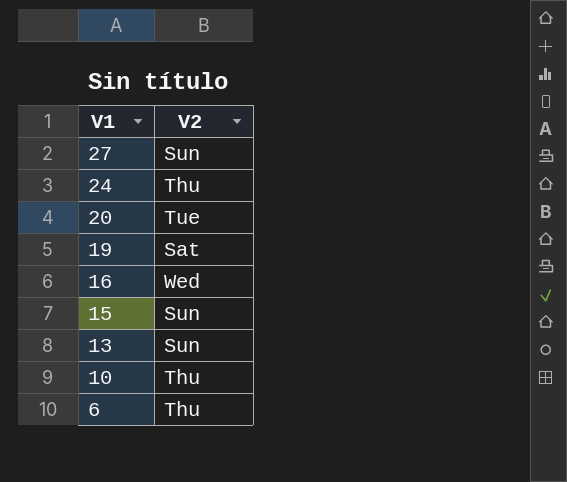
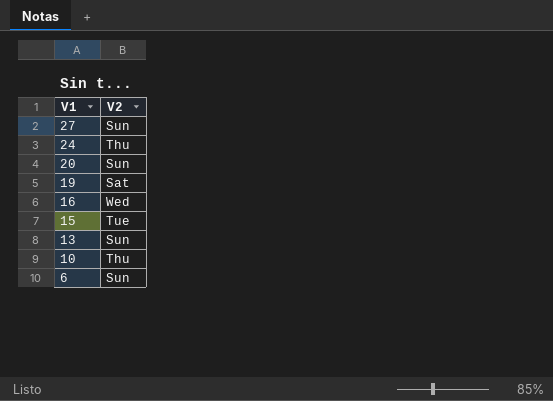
20 | V2: Tue -> Sun
15 | V2: Sun -> Tue
6 | V2: Thu -> Sun

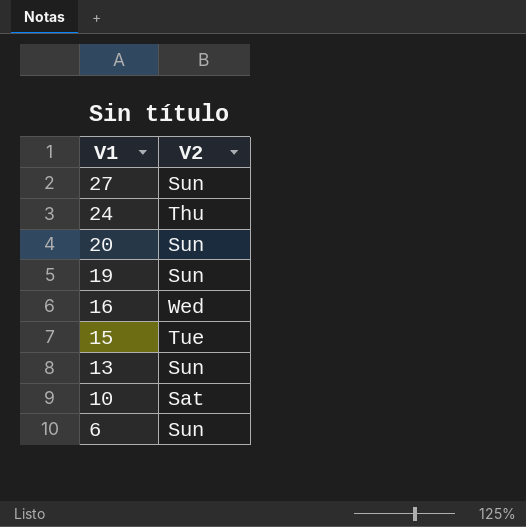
19 | V2: Sat -> Sun
10 | V2: Thu -> Sat

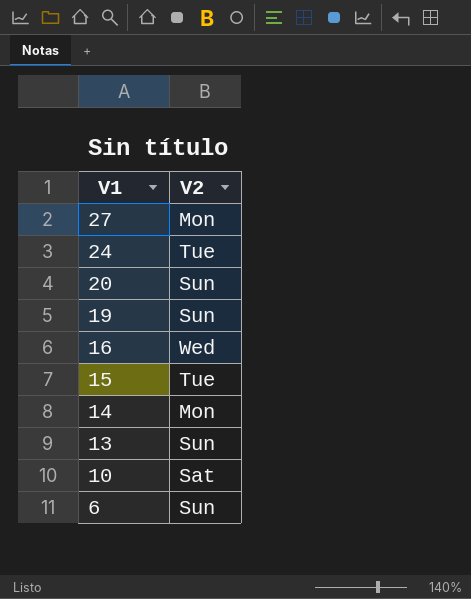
27 | V2: Sun -> Mon
24 | V2: Thu -> Tue
row 14: none -> Mon

